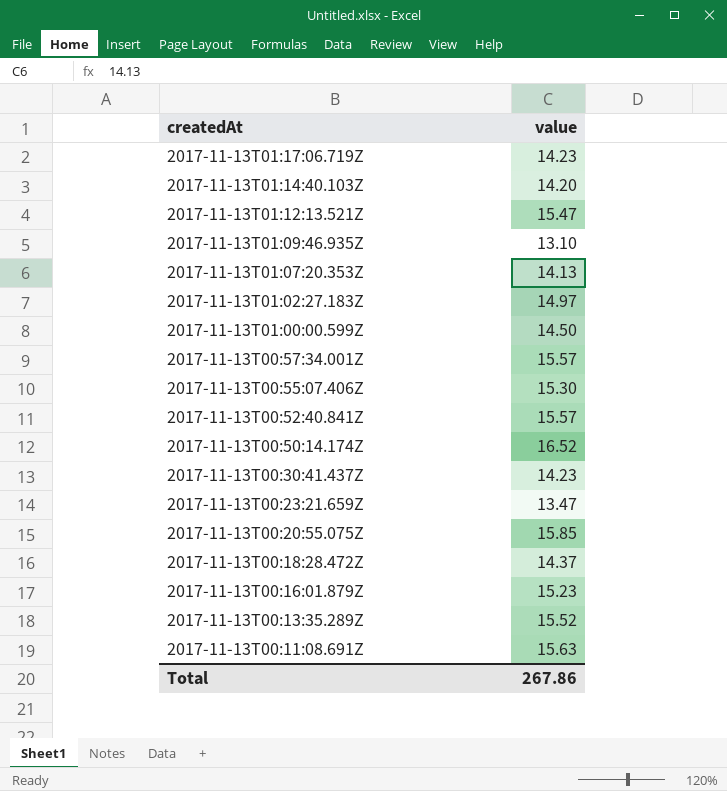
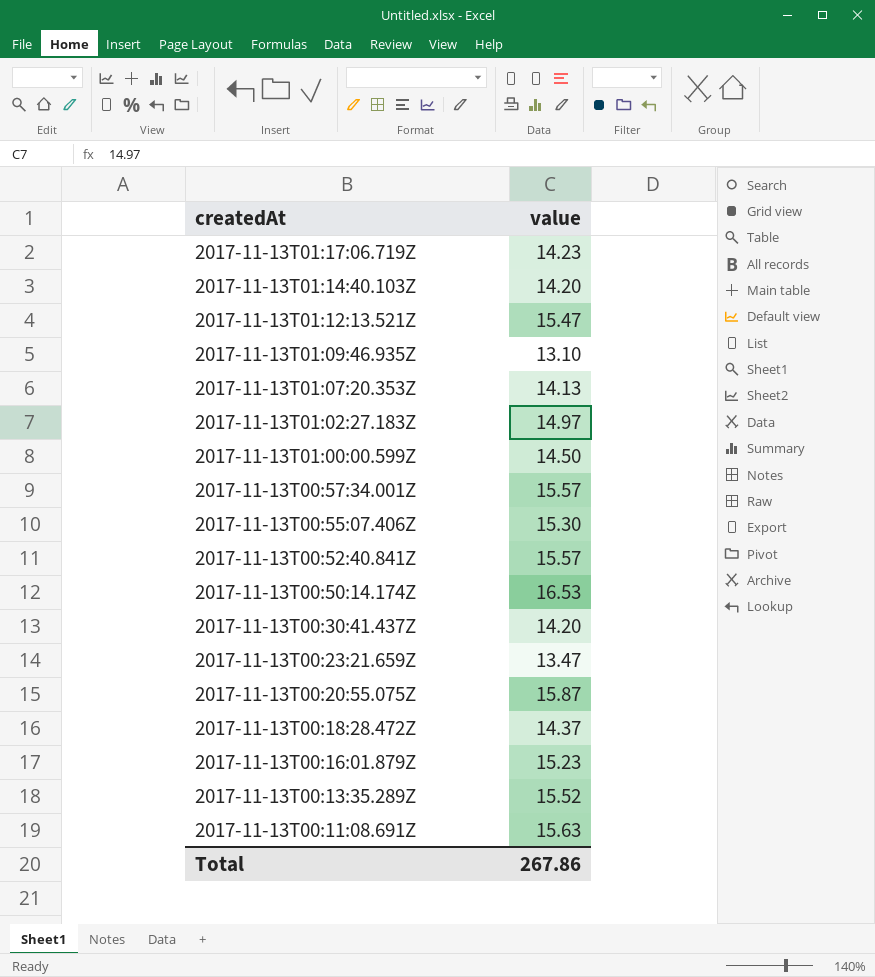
2017-11-13T00:50:14.174Z | value: 16.52 -> 16.53
2017-11-13T00:30:41.437Z | value: 14.23 -> 14.20
2017-11-13T00:20:55.075Z | value: 15.85 -> 15.87

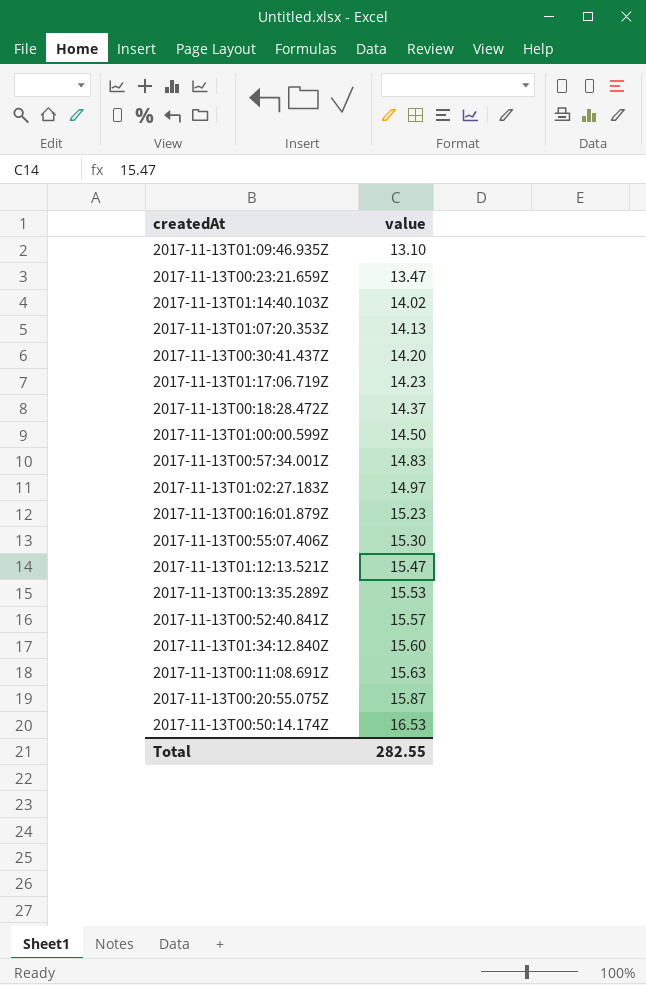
row order: createdAt descending -> value ascending
2017-11-13T01:14:40.103Z | value: 14.20 -> 14.02
2017-11-13T00:57:34.001Z | value: 15.57 -> 14.83
2017-11-13T00:13:35.289Z | value: 15.52 -> 15.53
row 2017-11-13T01:34:12.840Z: none -> 15.60
Total | value: 267.86 -> 282.55

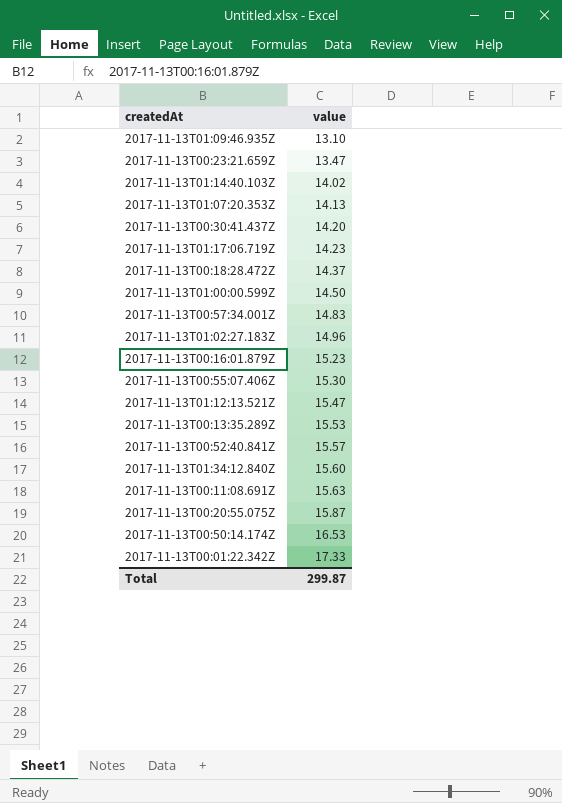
2017-11-13T01:02:27.183Z | value: 14.97 -> 14.96
row 2017-11-13T00:01:22.342Z: none -> 17.33
Total | value: 282.55 -> 299.87

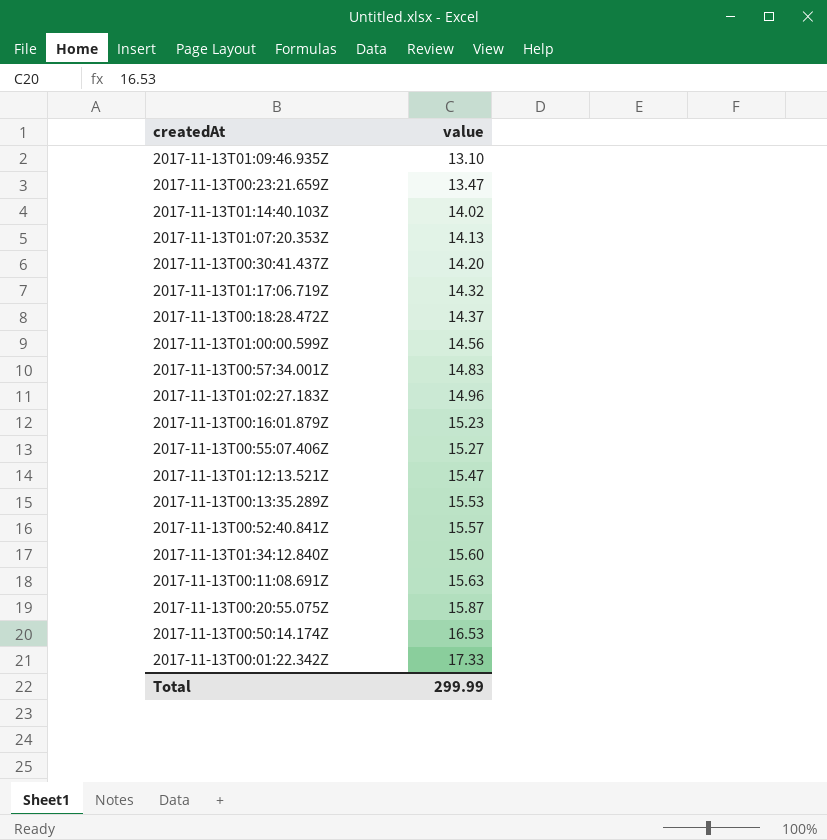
2017-11-13T01:17:06.719Z | value: 14.23 -> 14.32
2017-11-13T01:00:00.599Z | value: 14.50 -> 14.56
2017-11-13T00:55:07.406Z | value: 15.30 -> 15.27
Total | value: 299.87 -> 299.99

